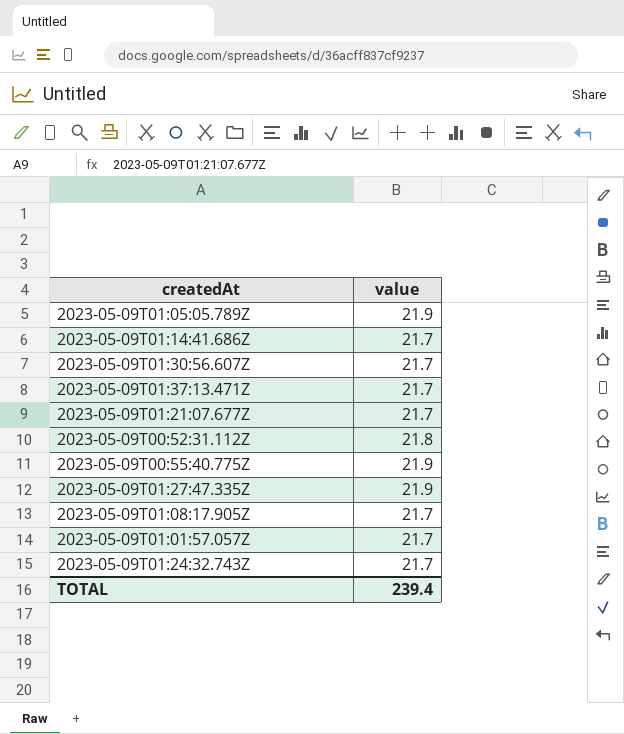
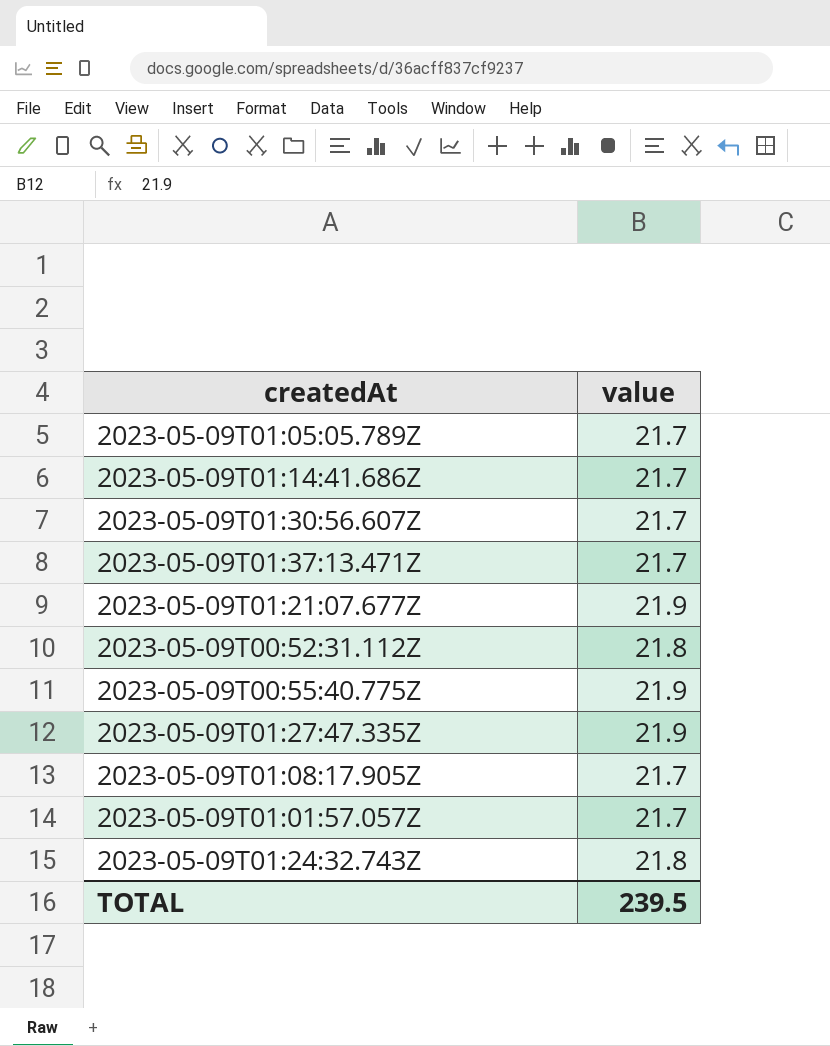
2023-05-09T01:05:05.789Z | value: 21.9 -> 21.7
2023-05-09T01:21:07.677Z | value: 21.7 -> 21.9
2023-05-09T01:24:32.743Z | value: 21.7 -> 21.8
TOTAL | value: 239.4 -> 239.5

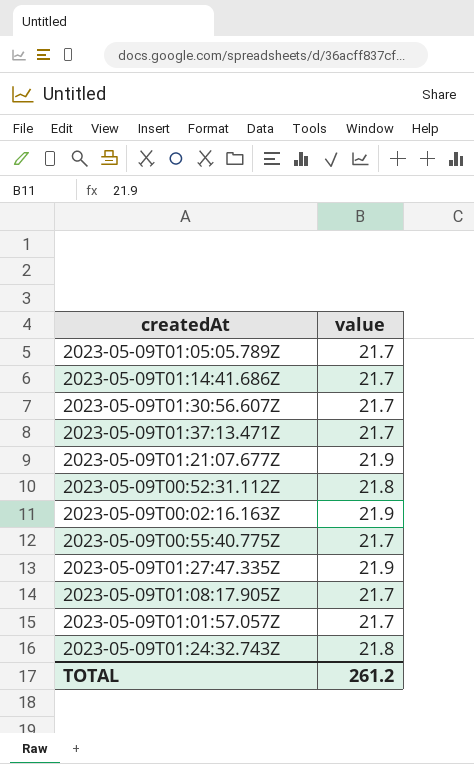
row 2023-05-09T00:02:16.163Z: none -> 21.9
2023-05-09T00:55:40.775Z | value: 21.9 -> 21.7
TOTAL | value: 239.5 -> 261.2

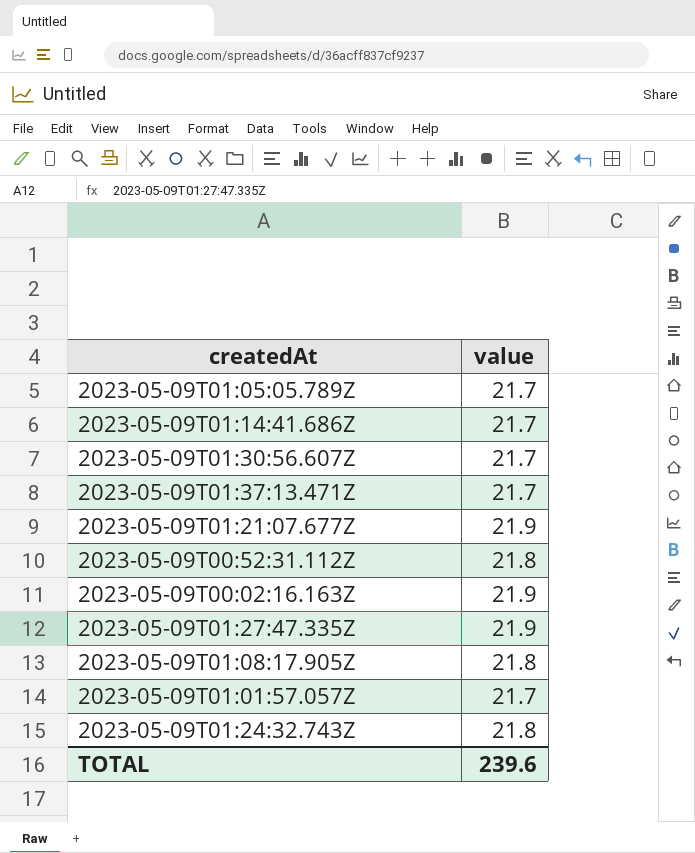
row 2023-05-09T00:55:40.775Z: 21.7 -> none
2023-05-09T01:08:17.905Z | value: 21.7 -> 21.8
TOTAL | value: 261.2 -> 239.6

